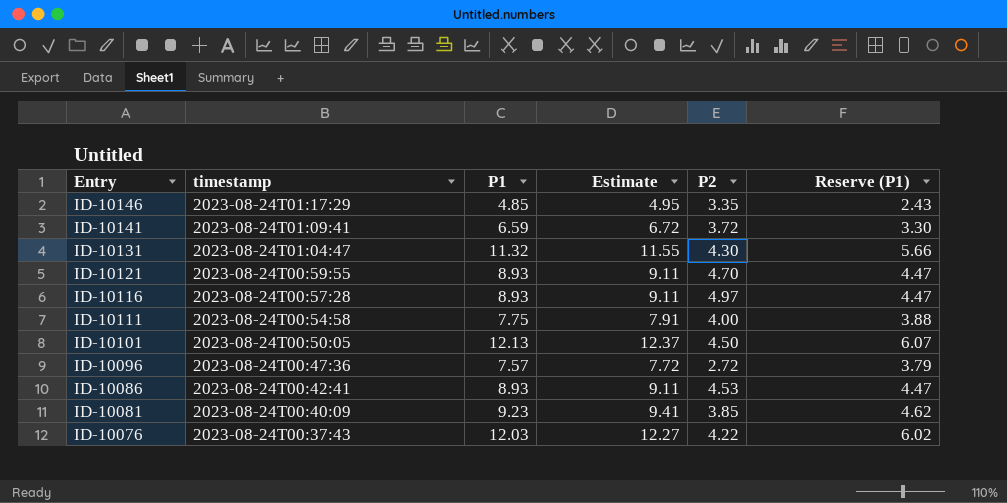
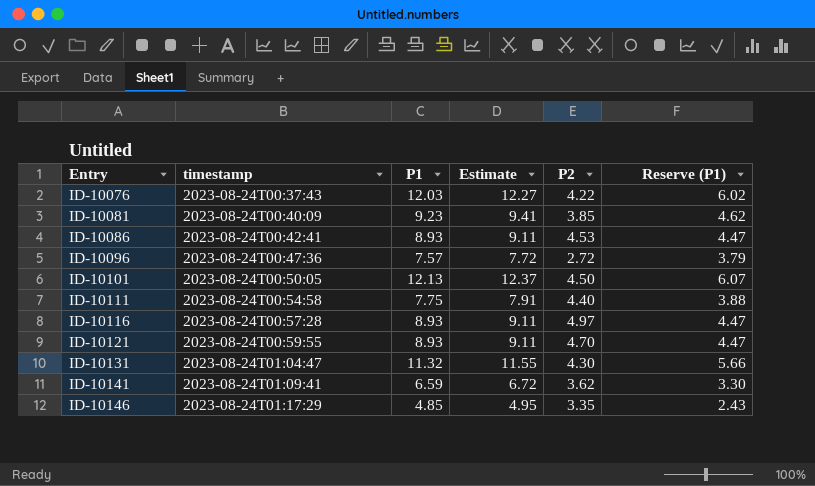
row order: Entry descending -> Entry ascending
ID-10111 | P2: 4.00 -> 4.40
ID-10141 | P2: 3.72 -> 3.62

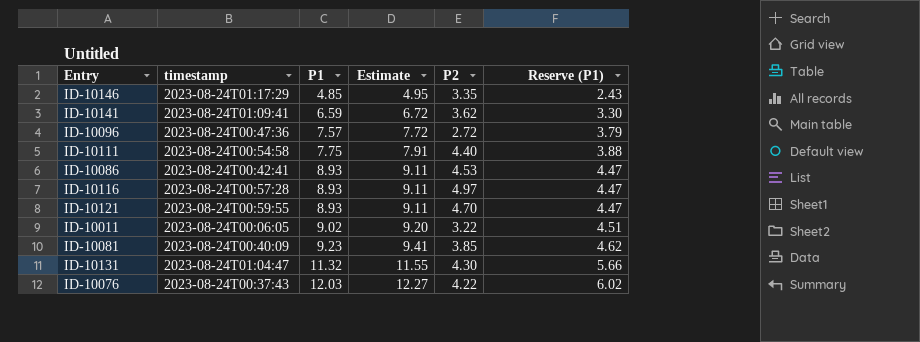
row order: Entry ascending -> P1 ascending
row ID-10101: 2023-08-24T00:50:05 | 12.13 | 12.37 | 4.50 | 6.07 -> none
row ID-10011: none -> 2023-08-24T00:06:05 | 9.02 | 9.20 | 3.22 | 4.51

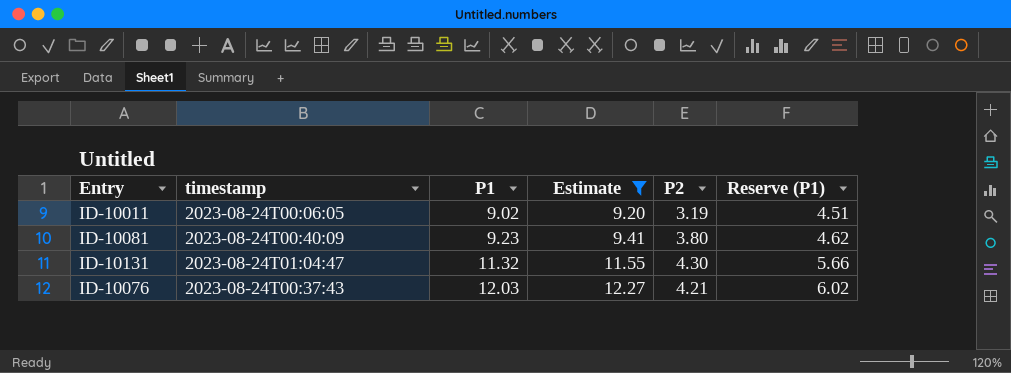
filter: none -> Estimate >= 9.20
ID-10011 | P2: 3.22 -> 3.19
ID-10081 | P2: 3.85 -> 3.80
ID-10076 | P2: 4.22 -> 4.21

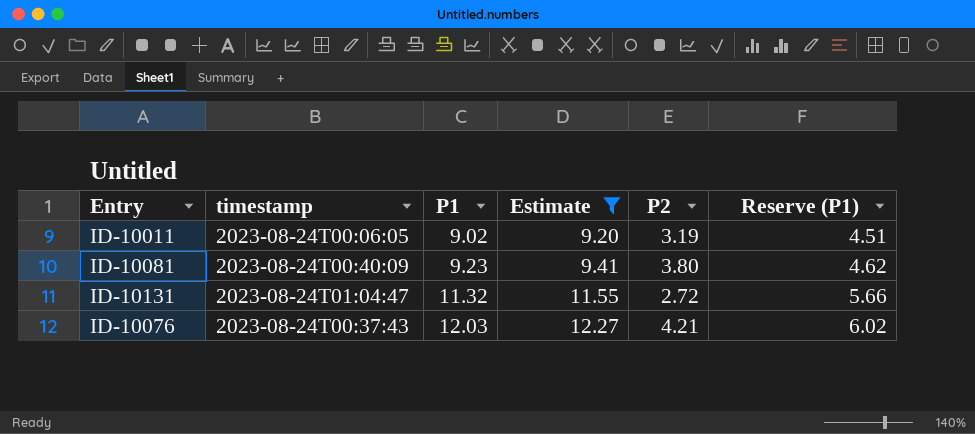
ID-10131 | P2: 4.30 -> 2.72

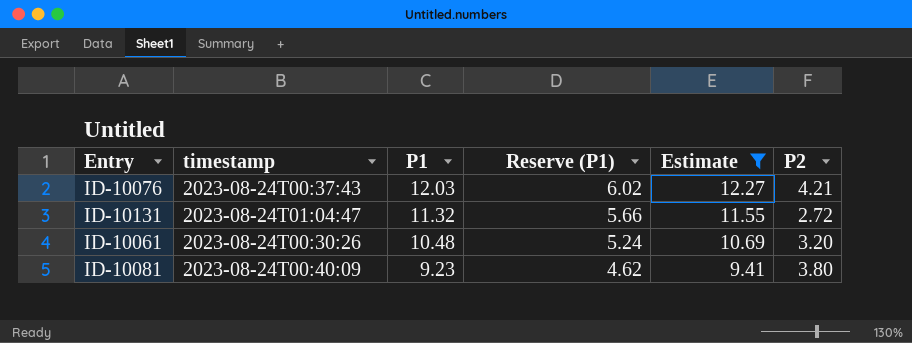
row order: P1 ascending -> P1 descending
column Reserve (P1) | position: 6 -> 4
row ID-10011: 2023-08-24T00:06:05 | 9.02 | 9.20 | 3.19 | 4.51 -> none
row ID-10061: none -> 2023-08-24T00:30:26 | 10.48 | 5.24 | 10.69 | 3.20

